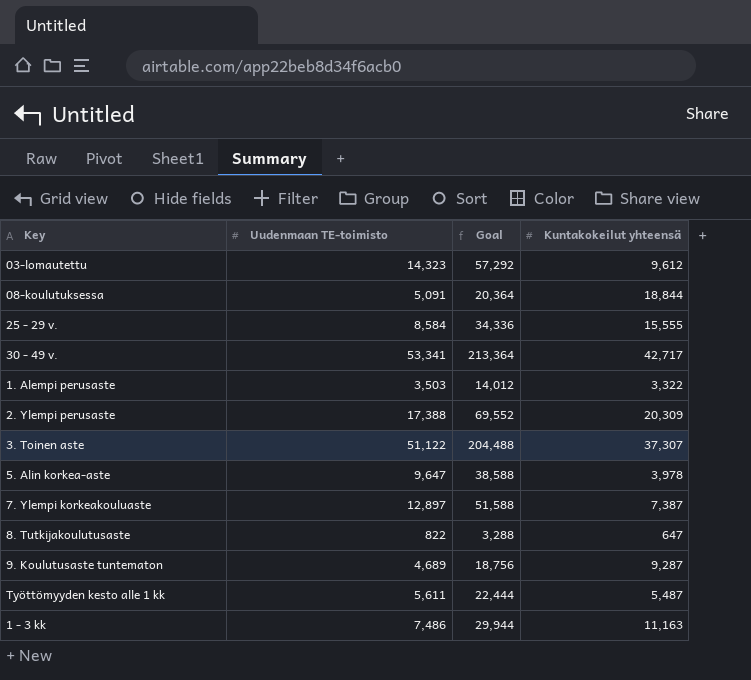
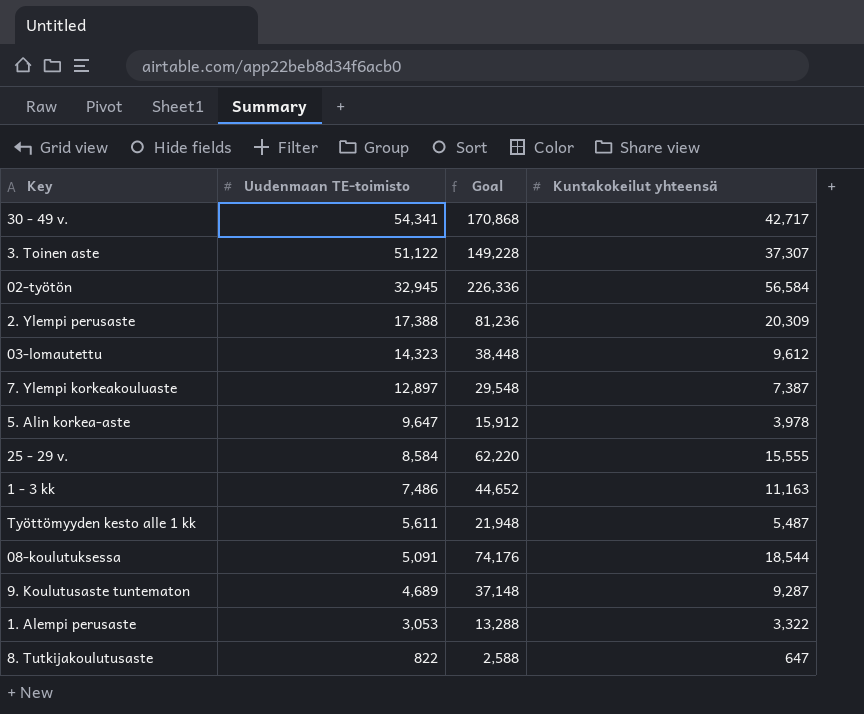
row order: none -> Uudenmaan TE-toimisto descending
column Goal | formula: [Uudenmaan TE-toimisto] * 4 -> [Kuntakokeilut yhteensä] * 4
30 - 49 v. | Uudenmaan TE-toimisto: 53,341 -> 54,341
row 02-työtön: none -> 32,945 | 226,336 | 56,584
08-koulutuksessa | Kuntakokeilut yhteensä: 18,844 -> 18,544
1. Alempi perusaste | Uudenmaan TE-toimisto: 3,503 -> 3,053

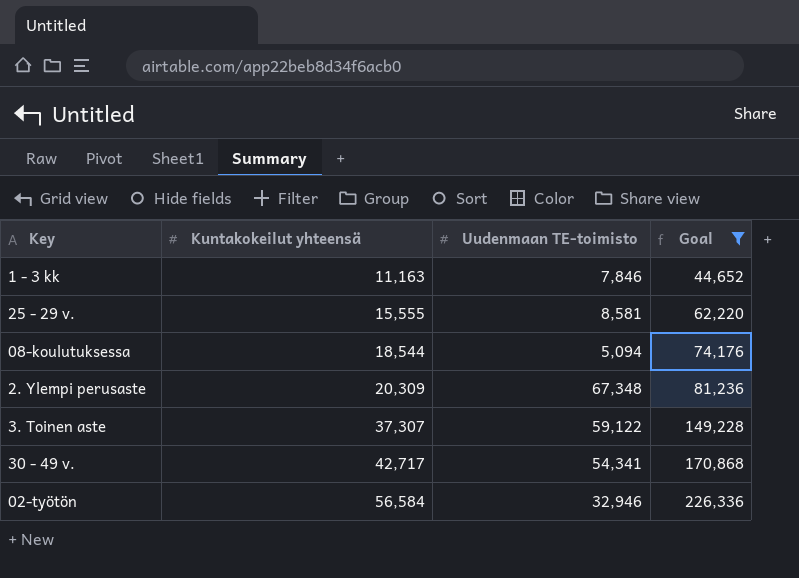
filter: none -> Goal >= 44,652
row order: Uudenmaan TE-toimisto descending -> Kuntakokeilut yhteensä ascending
column Kuntakokeilut yhteensä | position: 4 -> 2
1 - 3 kk | Uudenmaan TE-toimisto: 7,486 -> 7,846
25 - 29 v. | Uudenmaan TE-toimisto: 8,584 -> 8,581
08-koulutuksessa | Uudenmaan TE-toimisto: 5,091 -> 5,094
2. Ylempi perusaste | Uudenmaan TE-toimisto: 17,388 -> 67,348
3. Toinen aste | Uudenmaan TE-toimisto: 51,122 -> 59,122
02-työtön | Uudenmaan TE-toimisto: 32,945 -> 32,946

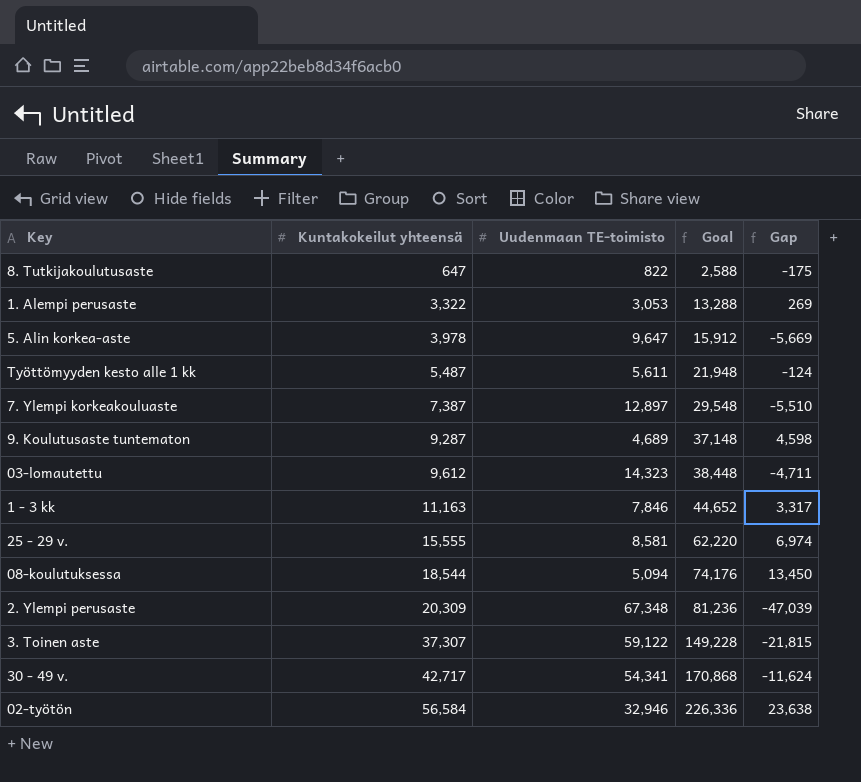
filter: Goal >= 44,652 -> none
column Gap | formula: none -> [Kuntakokeilut yhteensä] - [Uudenmaan TE-toimisto]

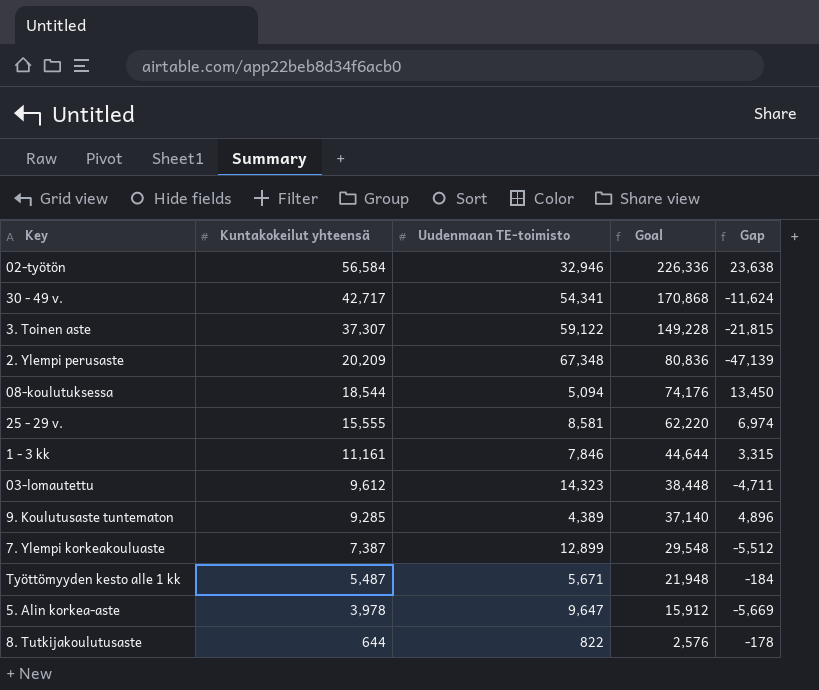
row order: Kuntakokeilut yhteensä ascending -> Kuntakokeilut yhteensä descending
row 1. Alempi perusaste: 3,322 | 3,053 | 13,288 | 269 -> none
2. Ylempi perusaste | Kuntakokeilut yhteensä: 20,309 -> 20,209
2. Ylempi perusaste | Goal: 81,236 -> 80,836
2. Ylempi perusaste | Gap: -47,039 -> -47,139
1 - 3 kk | Kuntakokeilut yhteensä: 11,163 -> 11,161
1 - 3 kk | Goal: 44,652 -> 44,644
1 - 3 kk | Gap: 3,317 -> 3,315
9. Koulutusaste tuntematon | Kuntakokeilut yhteensä: 9,287 -> 9,285
9. Koulutusaste tuntematon | Uudenmaan TE-toimisto: 4,689 -> 4,389
9. Koulutusaste tuntematon | Goal: 37,148 -> 37,140
9. Koulutusaste tuntematon | Gap: 4,598 -> 4,896
7. Ylempi korkeakouluaste | Uudenmaan TE-toimisto: 12,897 -> 12,899
7. Ylempi korkeakouluaste | Gap: -5,510 -> -5,512
Työttömyyden kesto alle 1 kk | Uudenmaan TE-toimisto: 5,611 -> 5,671
Työttömyyden kesto alle 1 kk | Gap: -124 -> -184
8. Tutkijakoulutusaste | Kuntakokeilut yhteensä: 647 -> 644
8. Tutkijakoulutusaste | Goal: 2,588 -> 2,576
8. Tutkijakoulutusaste | Gap: -175 -> -178

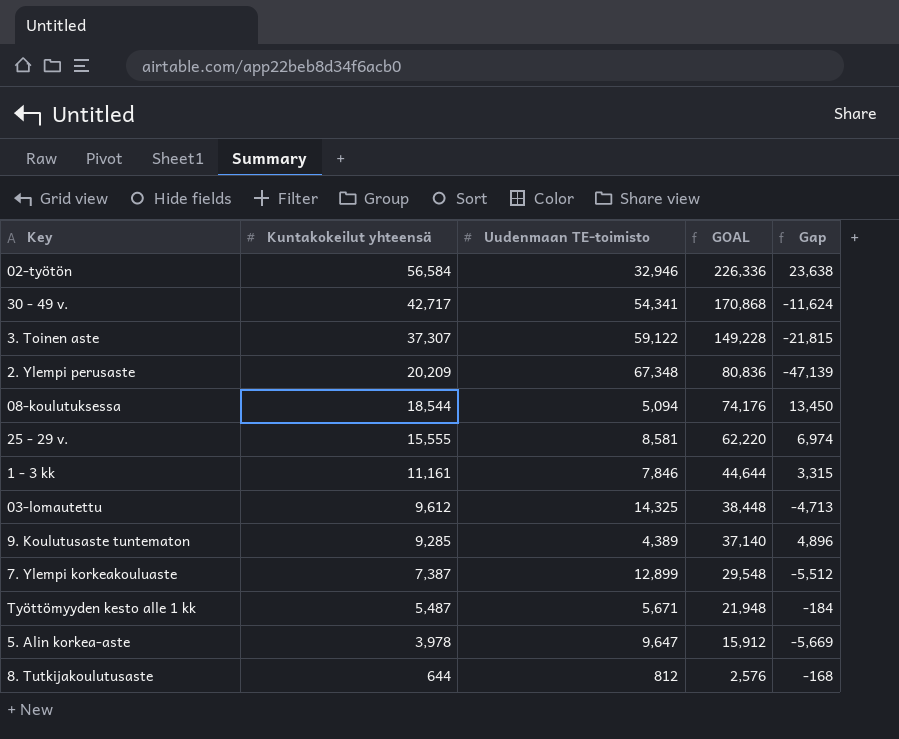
column name: Goal -> GOAL
03-lomautettu | Uudenmaan TE-toimisto: 14,323 -> 14,325
03-lomautettu | Gap: -4,711 -> -4,713
8. Tutkijakoulutusaste | Uudenmaan TE-toimisto: 822 -> 812
8. Tutkijakoulutusaste | Gap: -178 -> -168

